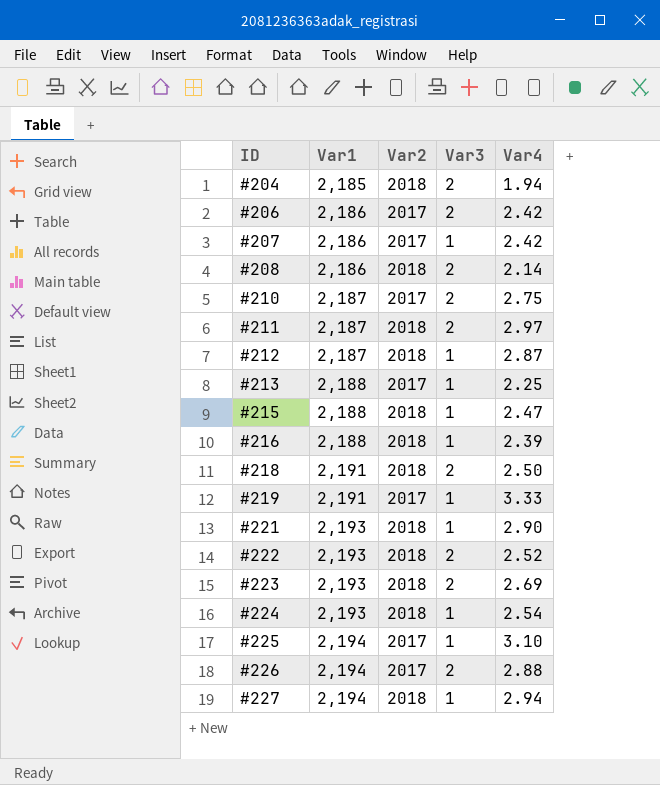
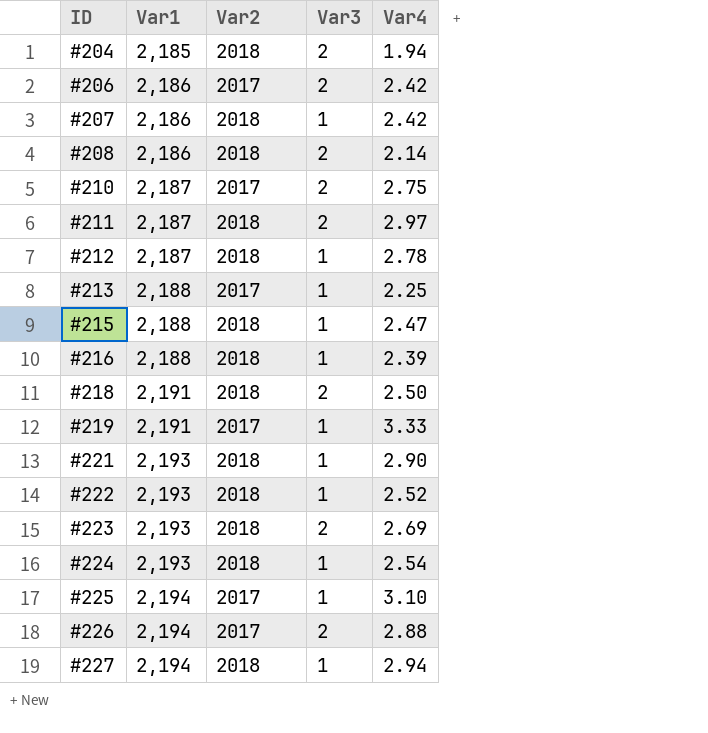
#207 | Var2: 2017 -> 2018
#212 | Var4: 2.87 -> 2.78
#222 | Var3: 2 -> 1

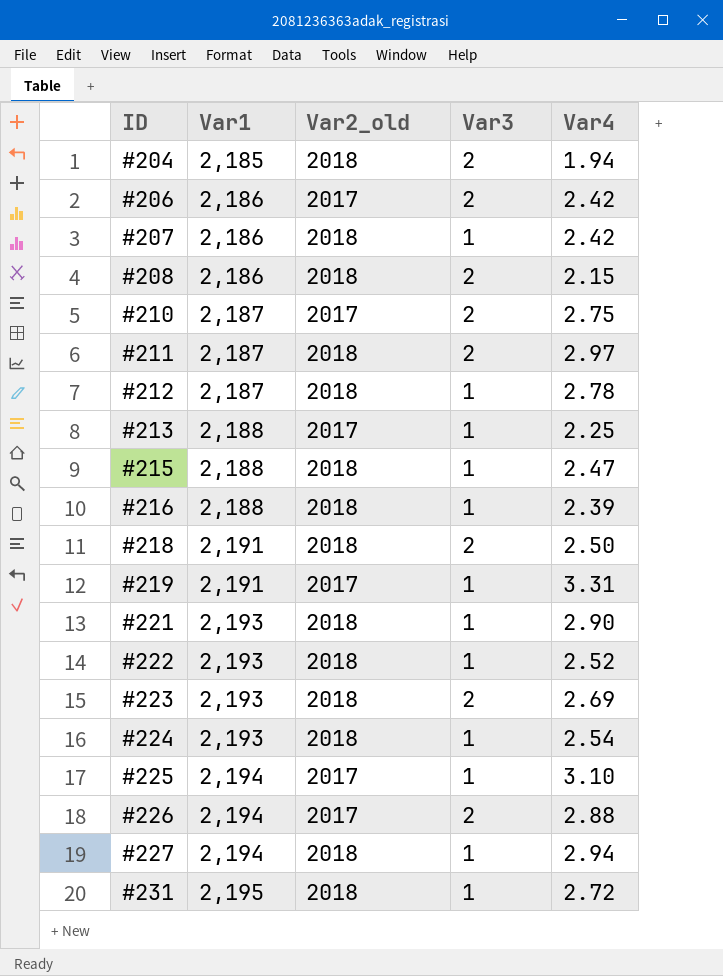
column name: Var2 -> Var2_old
#208 | Var4: 2.14 -> 2.15
#219 | Var4: 3.33 -> 3.31
row #231: none -> 2,195 | 2018 | 1 | 2.72

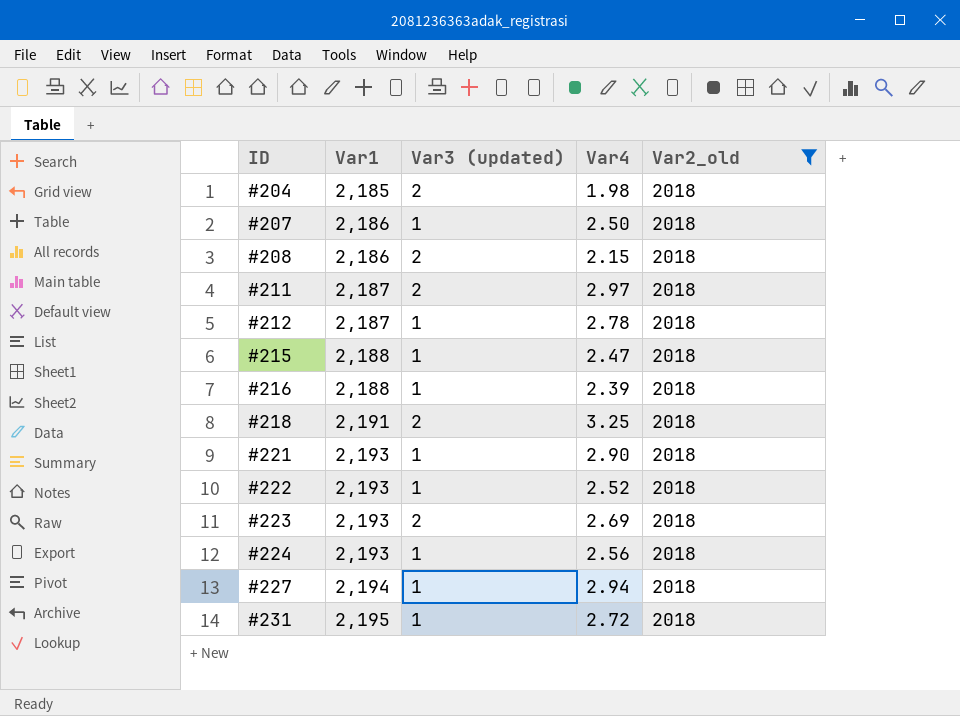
filter: none -> Var2_old = 2018
column name: Var3 -> Var3 (updated)
column Var2_old | position: 3 -> 5
#204 | Var4: 1.94 -> 1.98
#207 | Var4: 2.42 -> 2.50
#218 | Var4: 2.50 -> 3.25
#224 | Var4: 2.54 -> 2.56

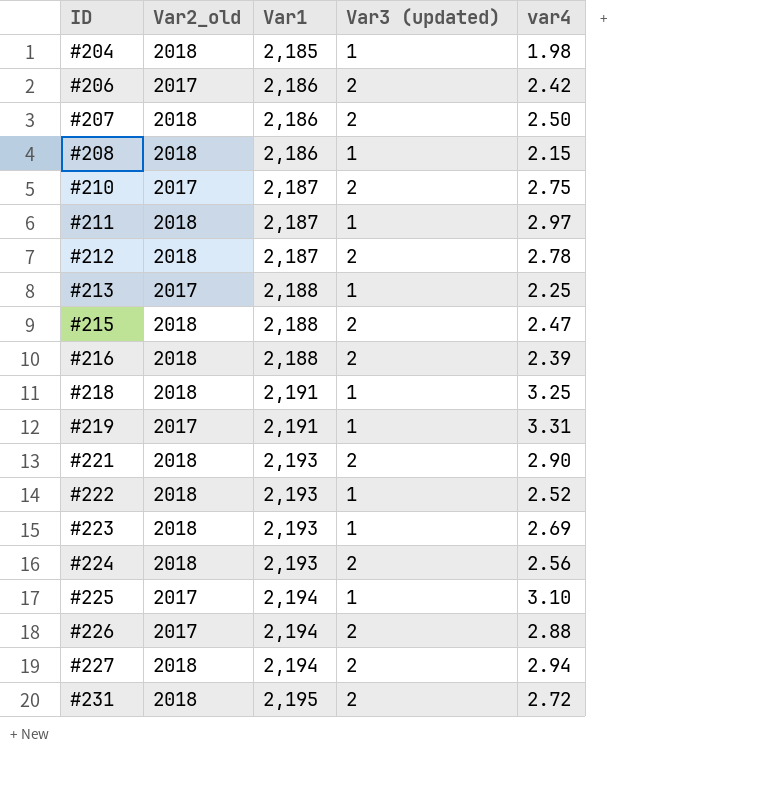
filter: Var2_old = 2018 -> none
column Var2_old | position: 5 -> 2
column name: Var4 -> var4
#204 | Var3 (updated): 2 -> 1
#207 | Var3 (updated): 1 -> 2
#208 | Var3 (updated): 2 -> 1
#211 | Var3 (updated): 2 -> 1
#212 | Var3 (updated): 1 -> 2
#215 | Var3 (updated): 1 -> 2
#216 | Var3 (updated): 1 -> 2
#218 | Var3 (updated): 2 -> 1
#221 | Var3 (updated): 1 -> 2
#223 | Var3 (updated): 2 -> 1
#224 | Var3 (updated): 1 -> 2
#227 | Var3 (updated): 1 -> 2
#231 | Var3 (updated): 1 -> 2

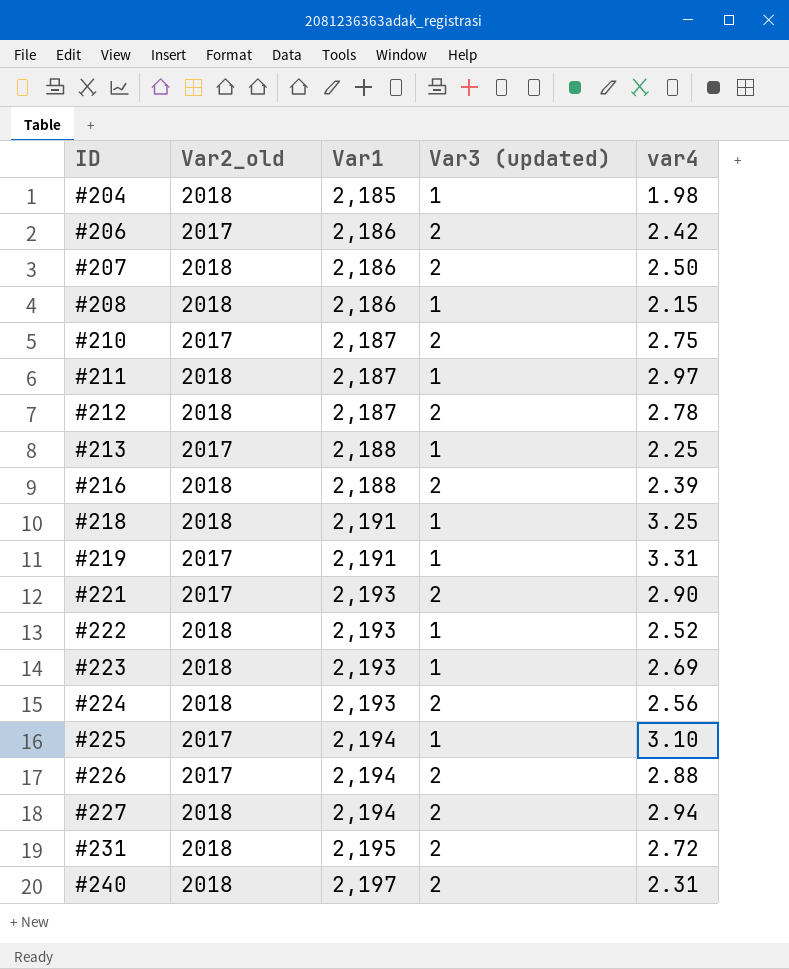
row #215: 2018 | 2,188 | 2 | 2.47 -> none
#221 | Var2_old: 2018 -> 2017
row #240: none -> 2018 | 2,197 | 2 | 2.31

